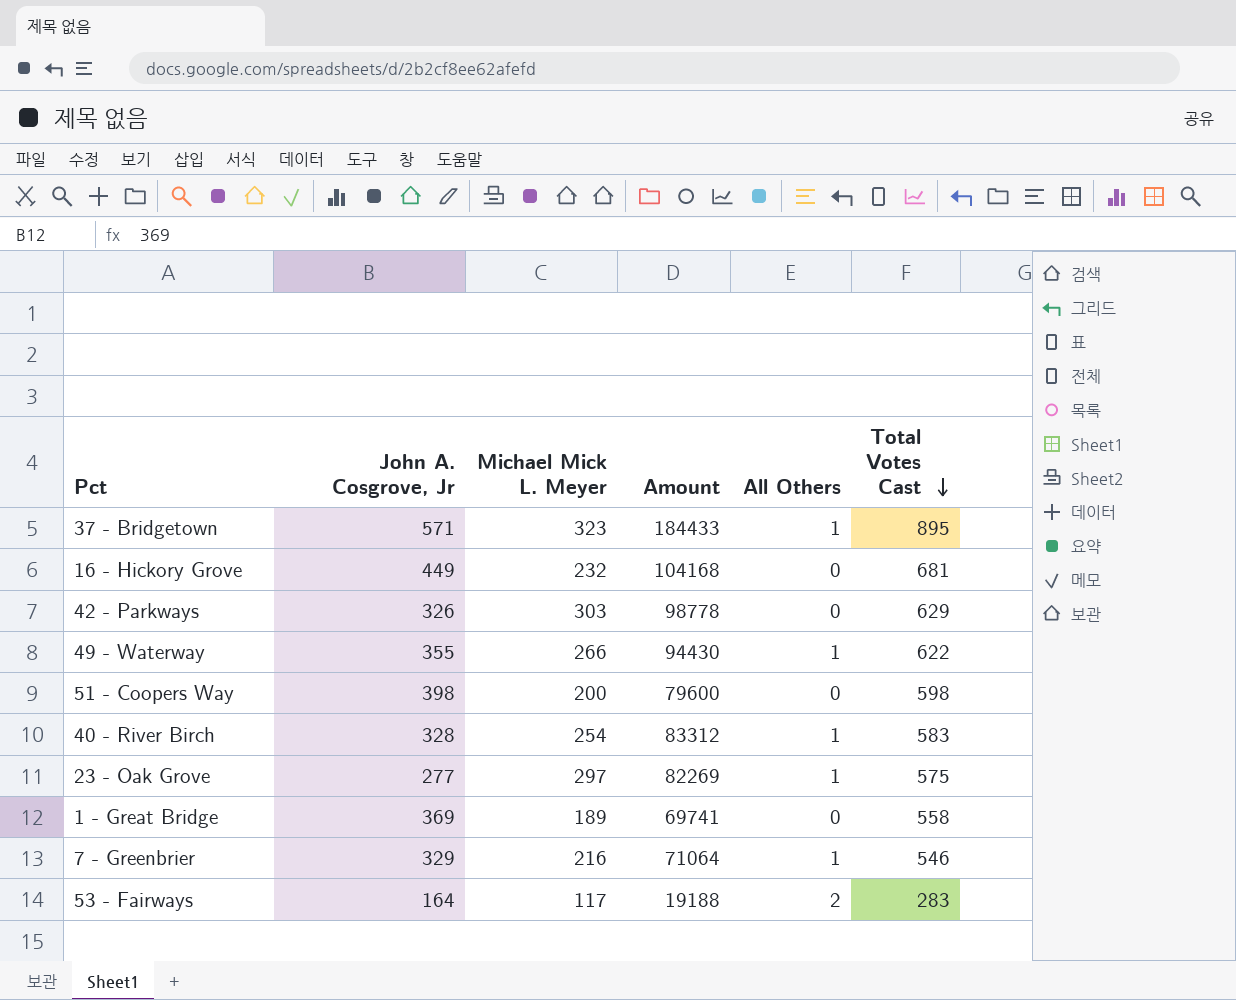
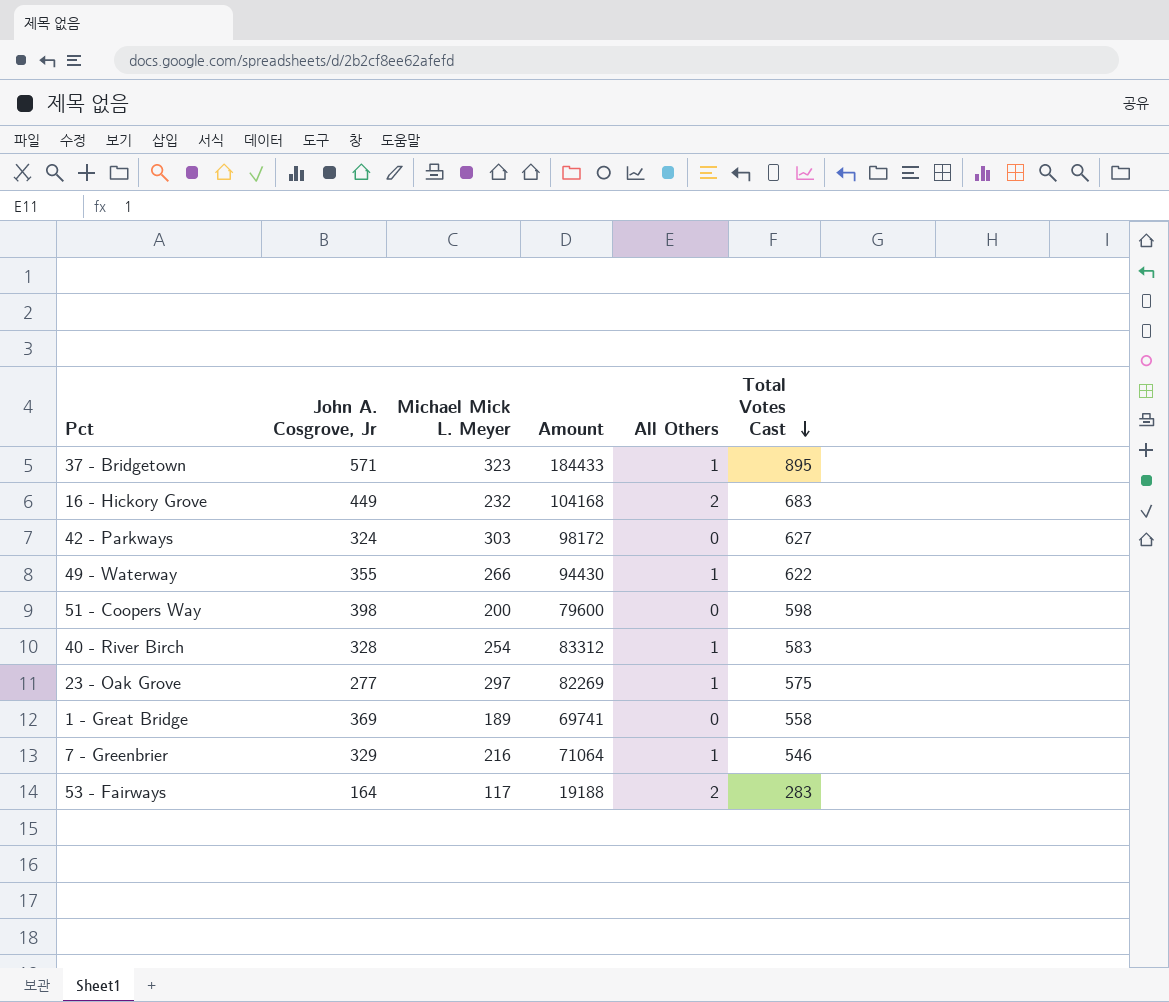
16 - Hickory Grove | All Others: 0 -> 2
16 - Hickory Grove | Total Votes Cast: 681 -> 683
42 - Parkways | John A. Cosgrove, Jr: 326 -> 324
42 - Parkways | Amount: 98778 -> 98172
42 - Parkways | Total Votes Cast: 629 -> 627

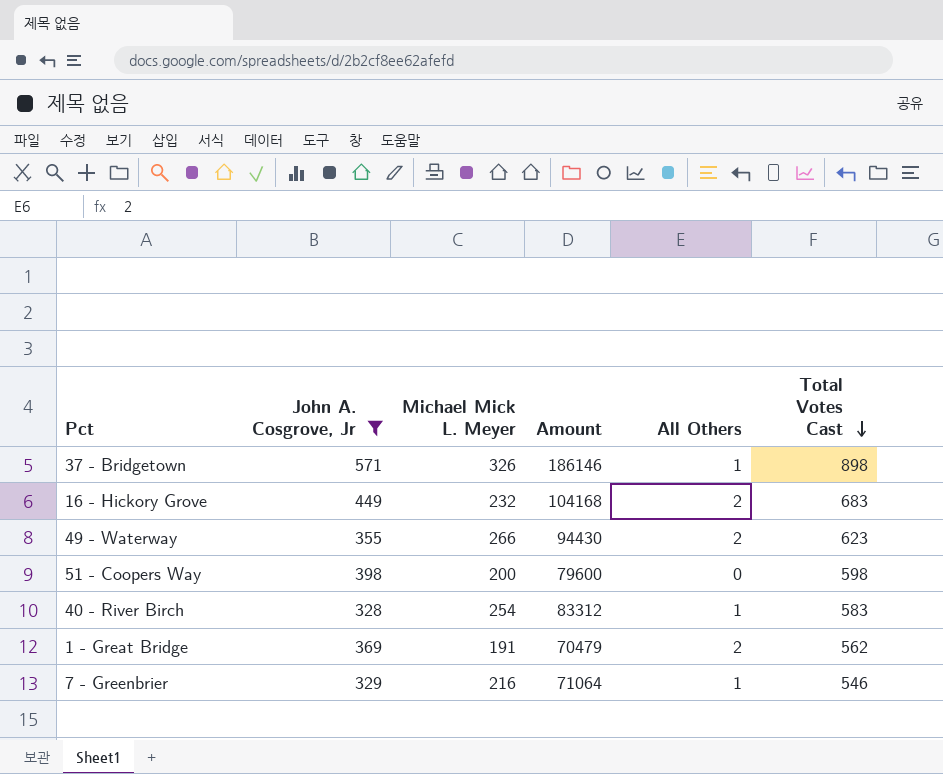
filter: none -> John A. Cosgrove, Jr >= 328
37 - Bridgetown | Michael Mick L. Meyer: 323 -> 326
37 - Bridgetown | Amount: 184433 -> 186146
37 - Bridgetown | Total Votes Cast: 895 -> 898
49 - Waterway | All Others: 1 -> 2
49 - Waterway | Total Votes Cast: 622 -> 623
1 - Great Bridge | Michael Mick L. Meyer: 189 -> 191
1 - Great Bridge | Amount: 69741 -> 70479
1 - Great Bridge | All Others: 0 -> 2
1 - Great Bridge | Total Votes Cast: 558 -> 562

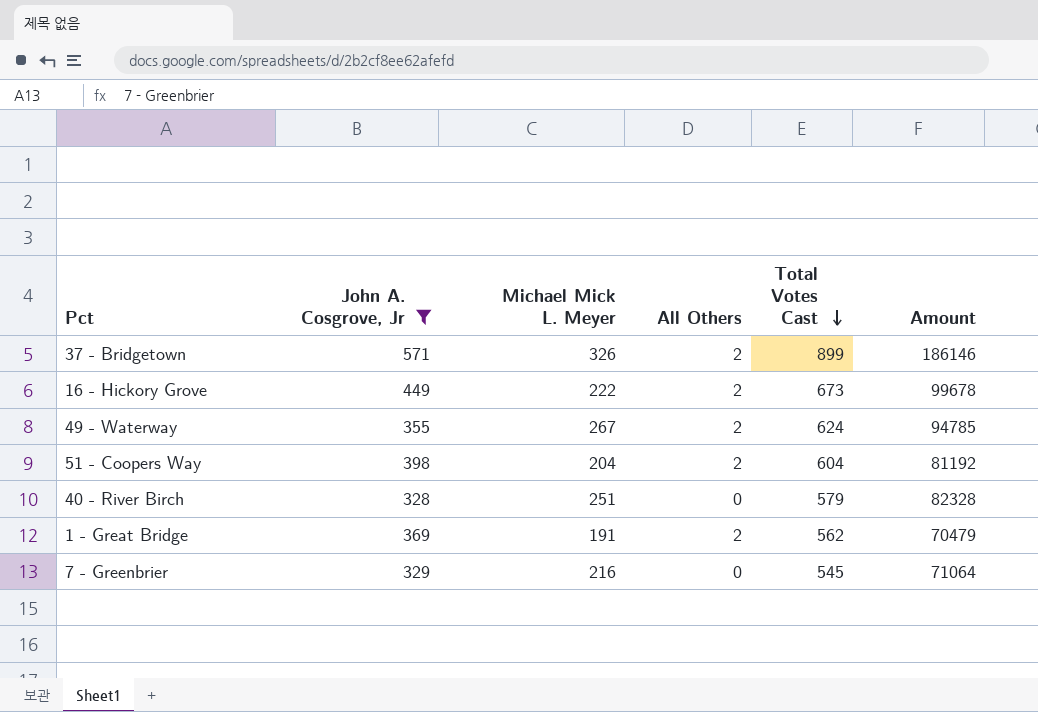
column Amount | position: 4 -> 6
37 - Bridgetown | All Others: 1 -> 2
37 - Bridgetown | Total Votes Cast: 898 -> 899
16 - Hickory Grove | Michael Mick L. Meyer: 232 -> 222
16 - Hickory Grove | Total Votes Cast: 683 -> 673
16 - Hickory Grove | Amount: 104168 -> 99678
49 - Waterway | Michael Mick L. Meyer: 266 -> 267
49 - Waterway | Total Votes Cast: 623 -> 624
49 - Waterway | Amount: 94430 -> 94785
51 - Coopers Way | Michael Mick L. Meyer: 200 -> 204
51 - Coopers Way | All Others: 0 -> 2
51 - Coopers Way | Total Votes Cast: 598 -> 604
51 - Coopers Way | Amount: 79600 -> 81192
40 - River Birch | Michael Mick L. Meyer: 254 -> 251
40 - River Birch | All Others: 1 -> 0
40 - River Birch | Total Votes Cast: 583 -> 579
40 - River Birch | Amount: 83312 -> 82328
7 - Greenbrier | All Others: 1 -> 0
7 - Greenbrier | Total Votes Cast: 546 -> 545

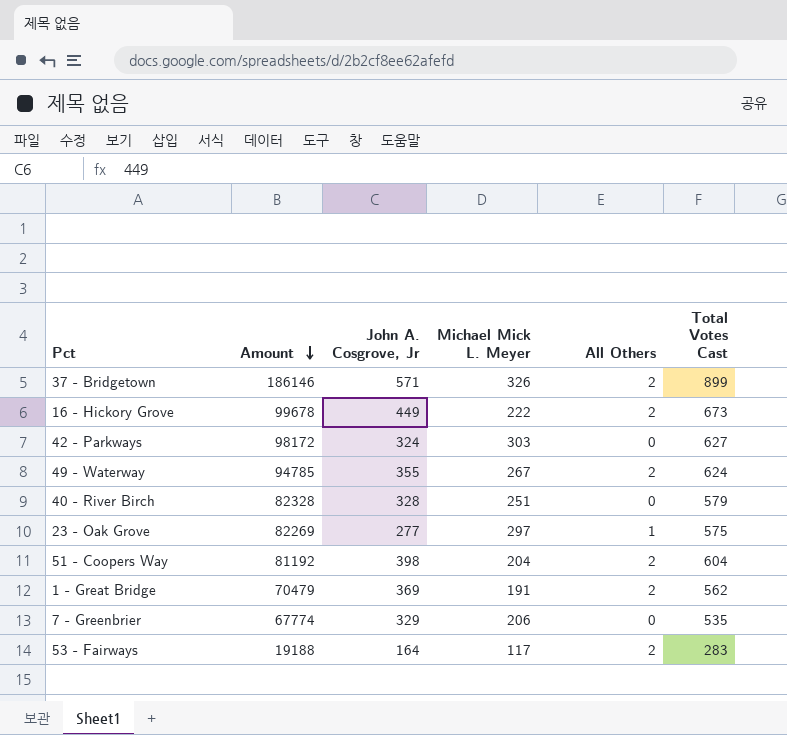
filter: John A. Cosgrove, Jr >= 328 -> none
row order: Total Votes Cast descending -> Amount descending
column Amount | position: 6 -> 2
7 - Greenbrier | Amount: 71064 -> 67774
7 - Greenbrier | Michael Mick L. Meyer: 216 -> 206
7 - Greenbrier | Total Votes Cast: 545 -> 535

